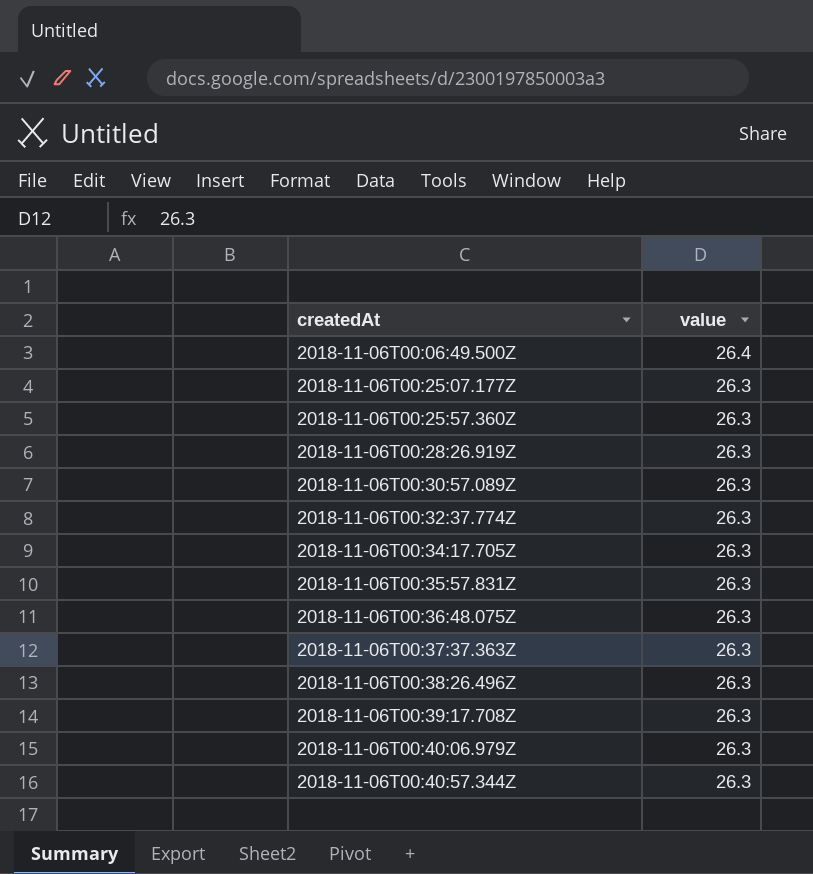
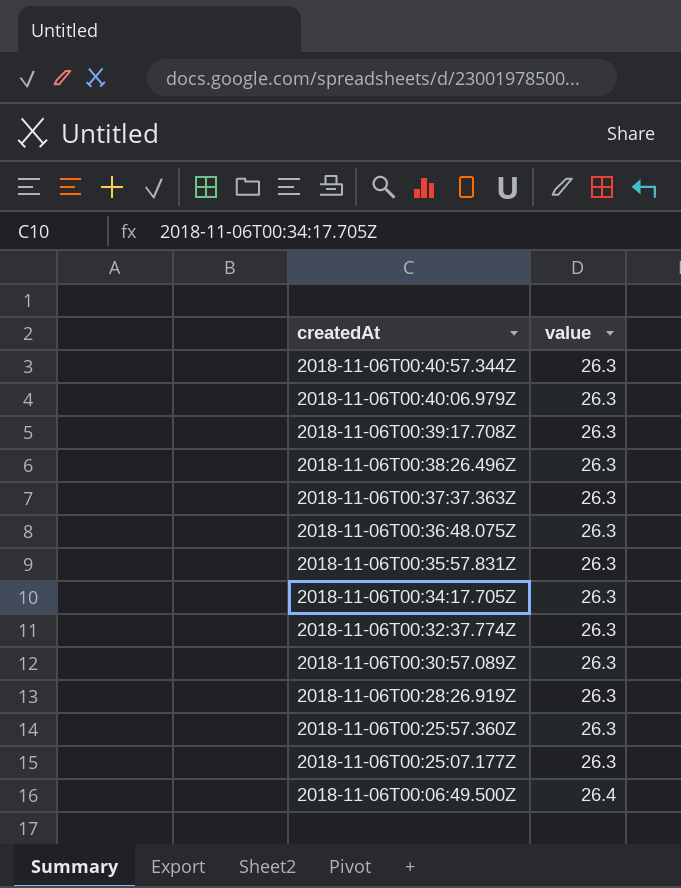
row order: createdAt ascending -> createdAt descending

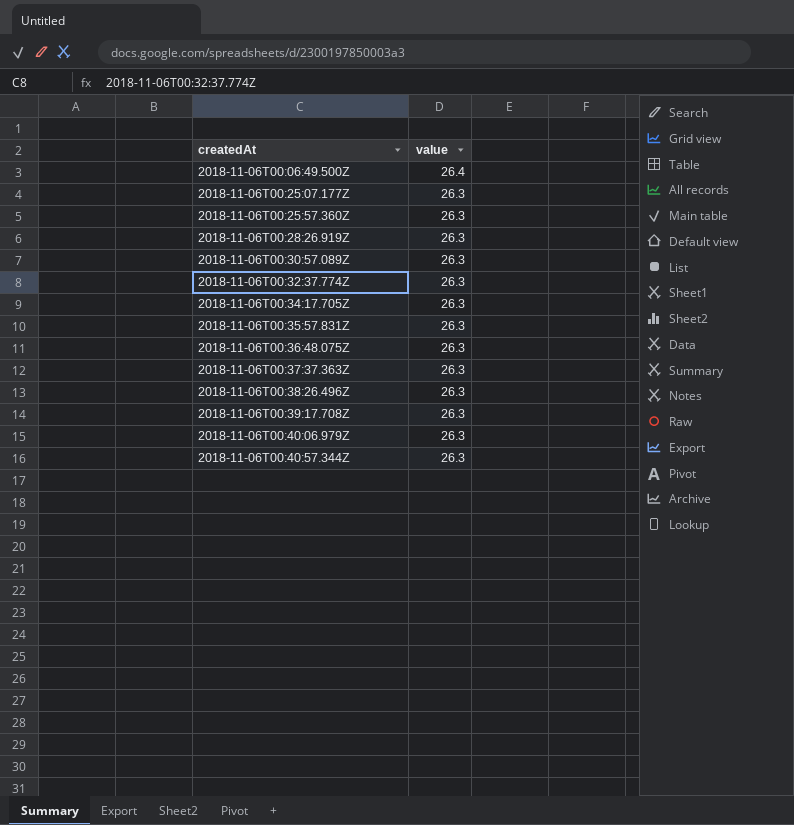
row order: createdAt descending -> createdAt ascending

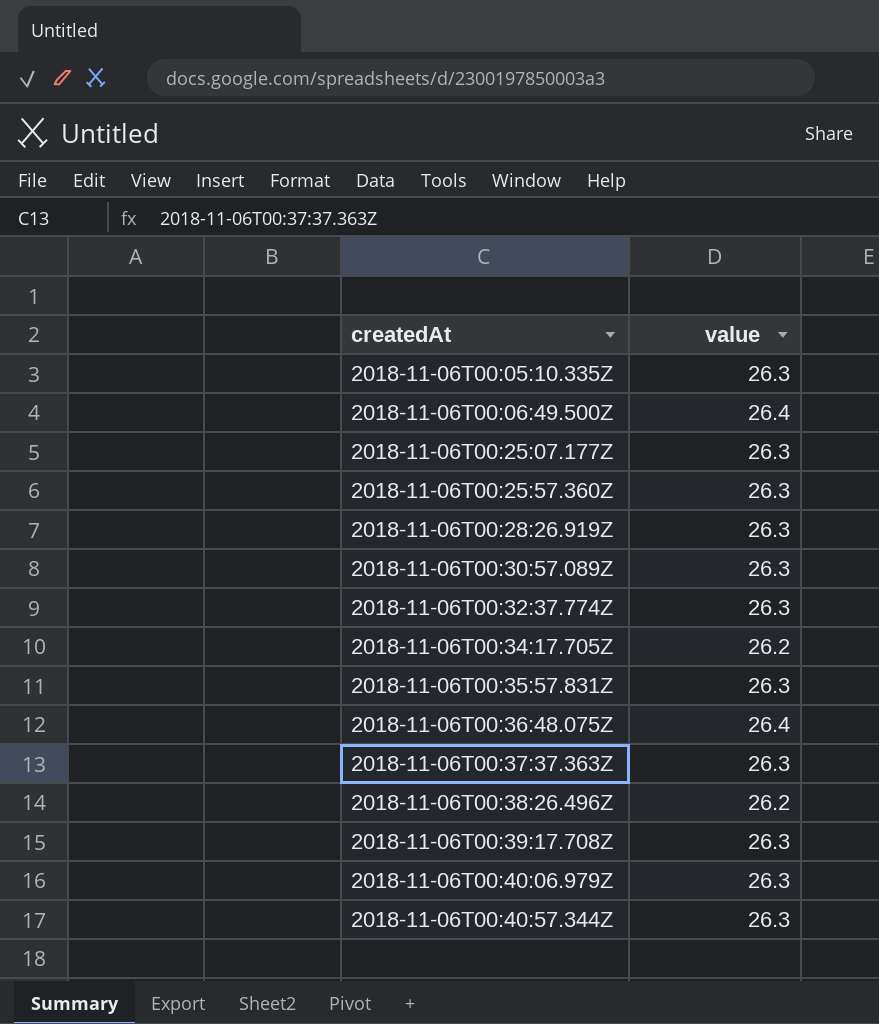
row 2018-11-06T00:05:10.335Z: none -> 26.3
2018-11-06T00:34:17.705Z | value: 26.3 -> 26.2
2018-11-06T00:36:48.075Z | value: 26.3 -> 26.4
2018-11-06T00:38:26.496Z | value: 26.3 -> 26.2

